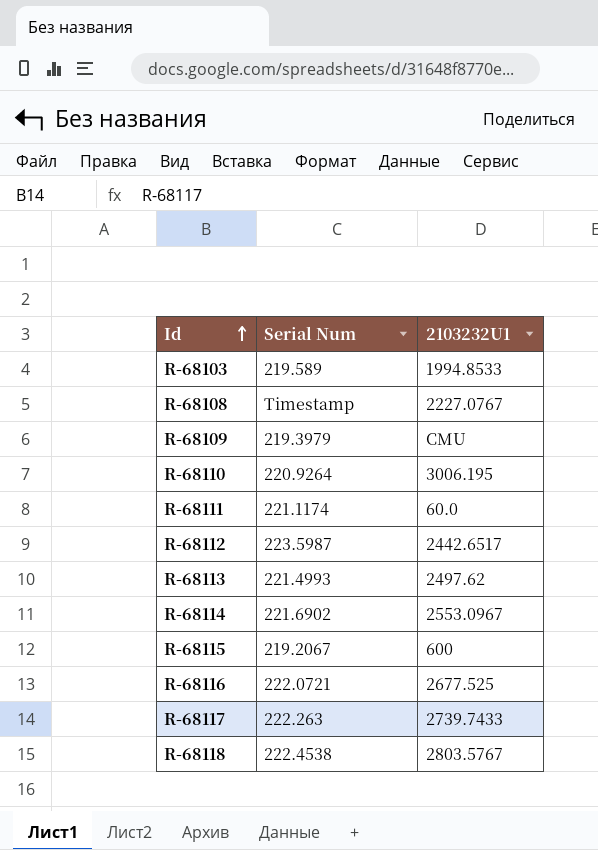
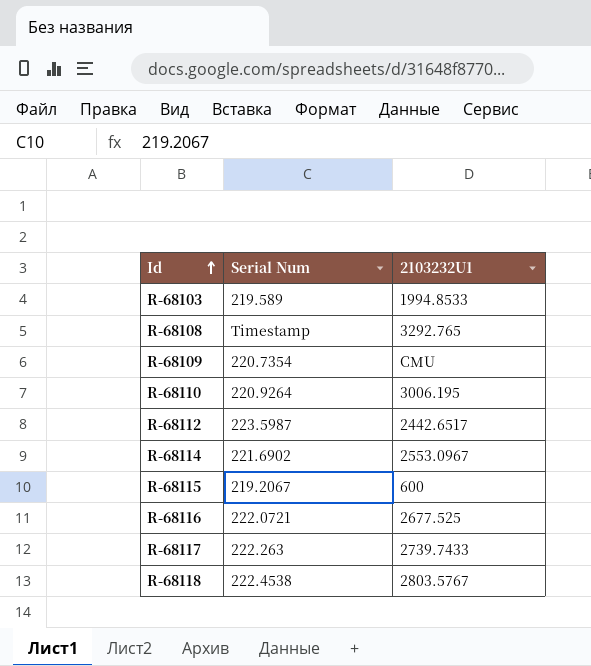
row R-68111: 221.1174 | 60.0 -> none
row R-68113: 221.4993 | 2497.62 -> none
R-68108 | 2103232U1: 2227.0767 -> 3292.765
R-68109 | Serial Num: 219.3979 -> 220.7354

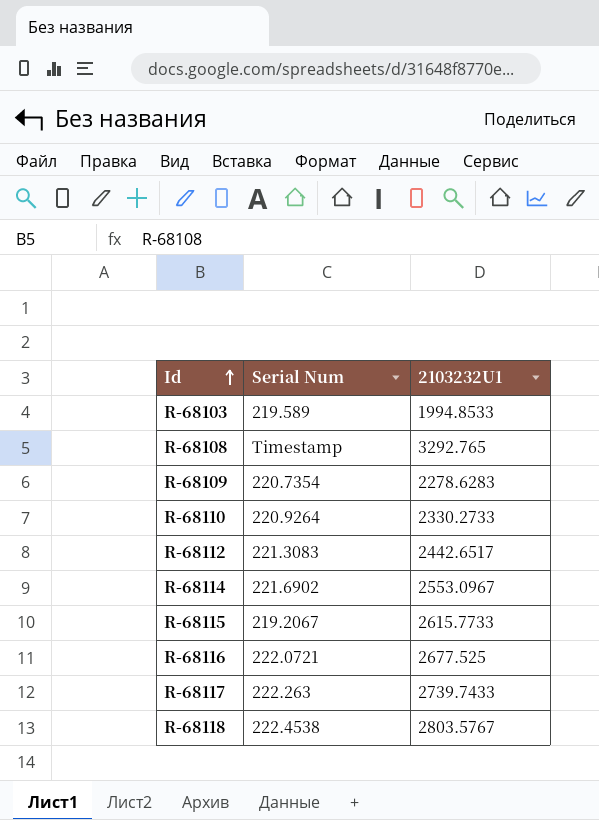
R-68109 | 2103232U1: CMU -> 2278.6283
R-68110 | 2103232U1: 3006.195 -> 2330.2733
R-68112 | Serial Num: 223.5987 -> 221.3083
R-68115 | 2103232U1: 600 -> 2615.7733

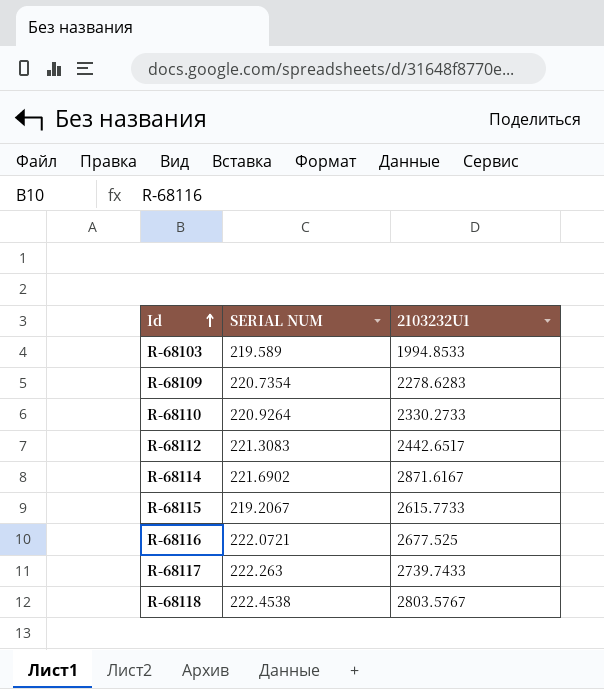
column name: Serial Num -> SERIAL NUM
row R-68108: Timestamp | 3292.765 -> none
R-68114 | 2103232U1: 2553.0967 -> 2871.6167

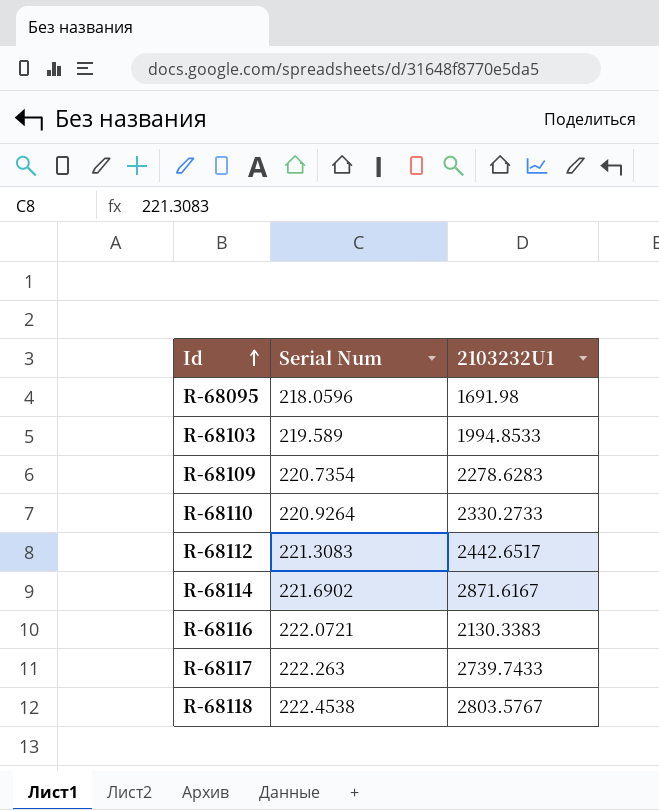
column name: SERIAL NUM -> Serial Num
row R-68115: 219.2067 | 2615.7733 -> none
row R-68095: none -> 218.0596 | 1691.98
R-68116 | 2103232U1: 2677.525 -> 2130.3383

